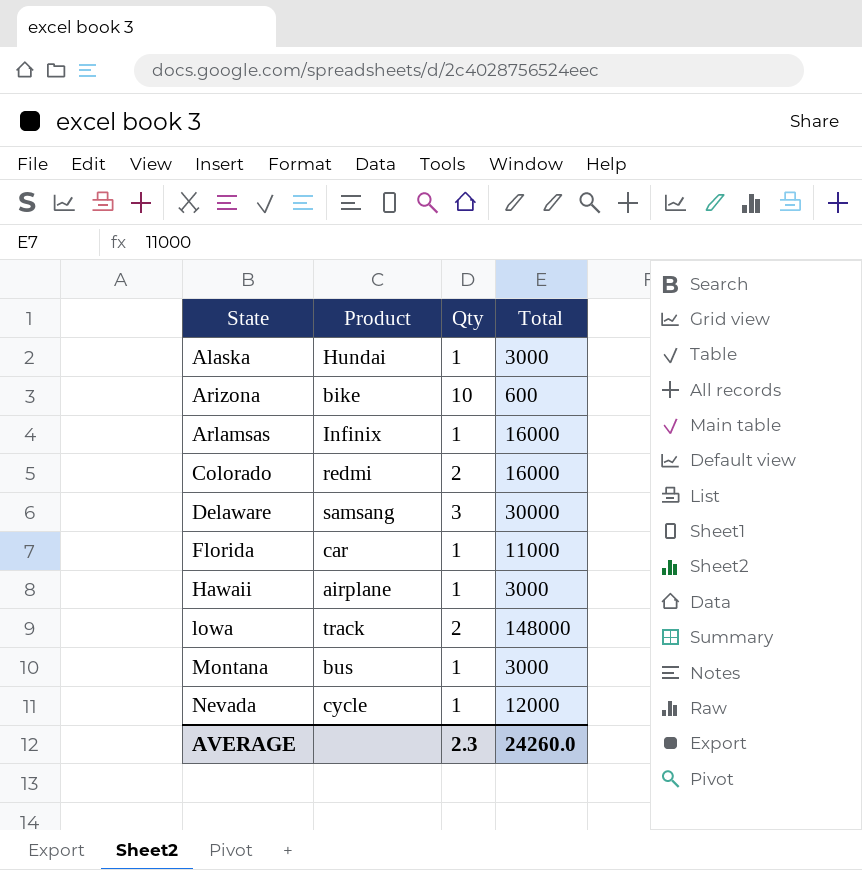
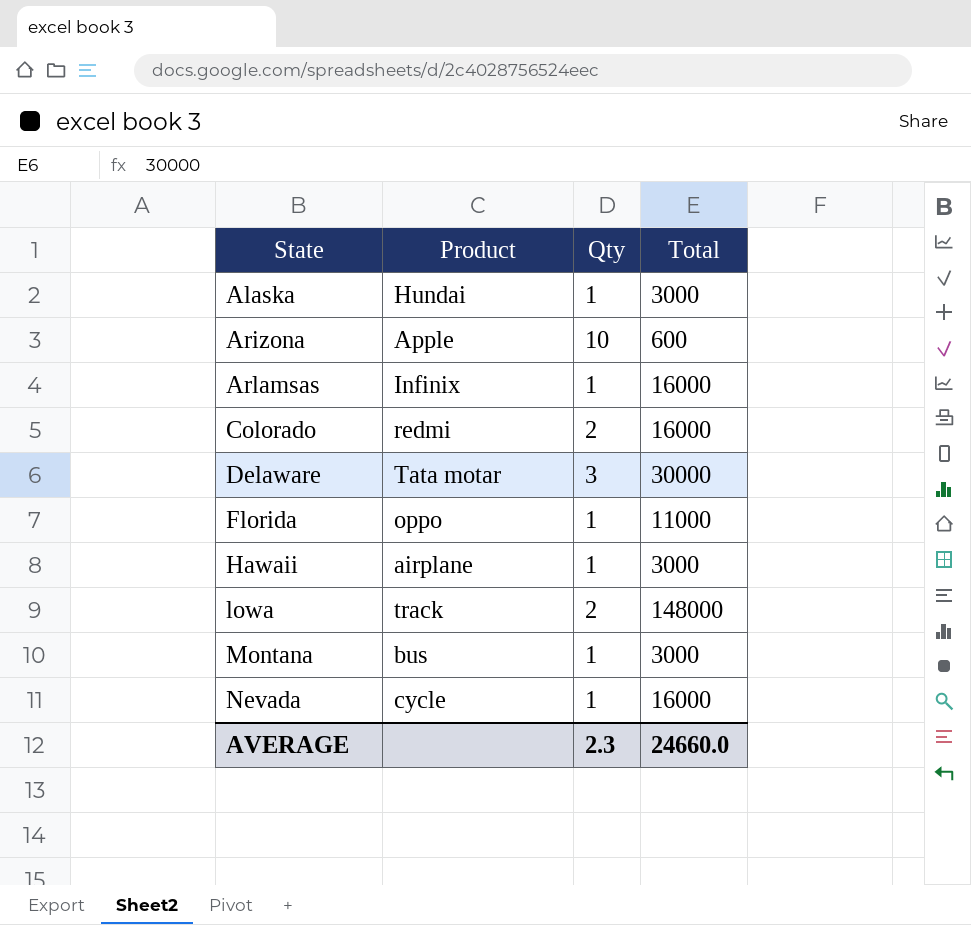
Arizona | Product: bike -> Apple
Delaware | Product: samsang -> Tata motar
Florida | Product: car -> oppo
Nevada | Total: 12000 -> 16000
AVERAGE | Total: 24260.0 -> 24660.0

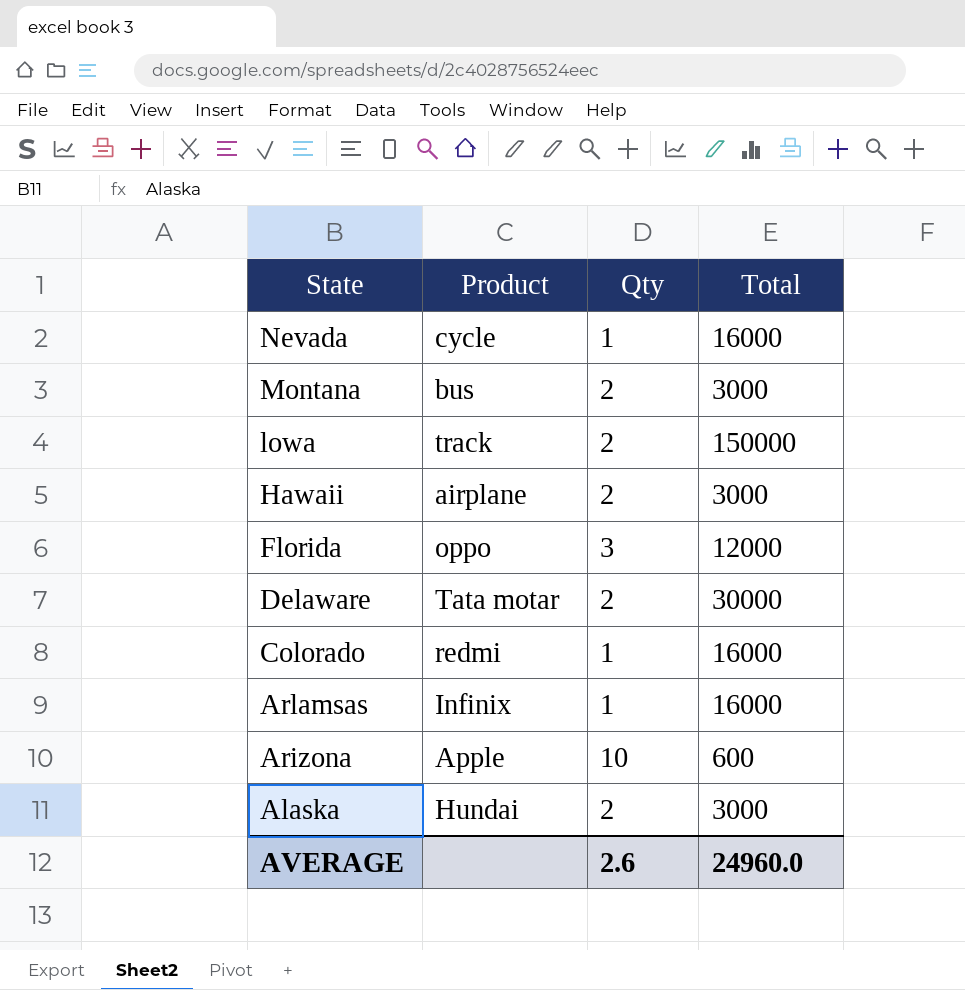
row order: State ascending -> State descending
Montana | Qty: 1 -> 2
lowa | Total: 148000 -> 150000
Hawaii | Qty: 1 -> 2
Florida | Qty: 1 -> 3
Florida | Total: 11000 -> 12000
Delaware | Qty: 3 -> 2
Colorado | Qty: 2 -> 1
Alaska | Qty: 1 -> 2
AVERAGE | Qty: 2.3 -> 2.6
AVERAGE | Total: 24660.0 -> 24960.0

